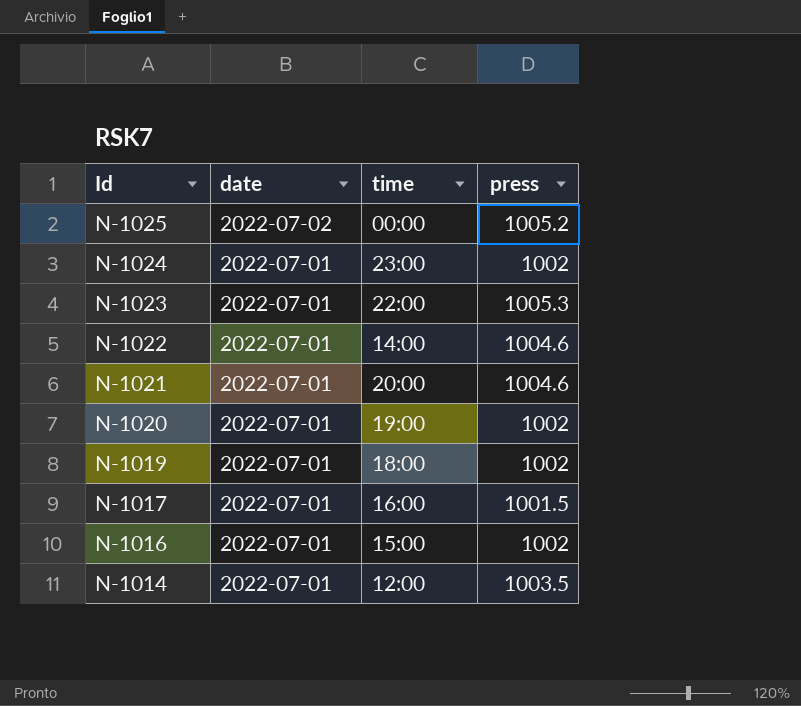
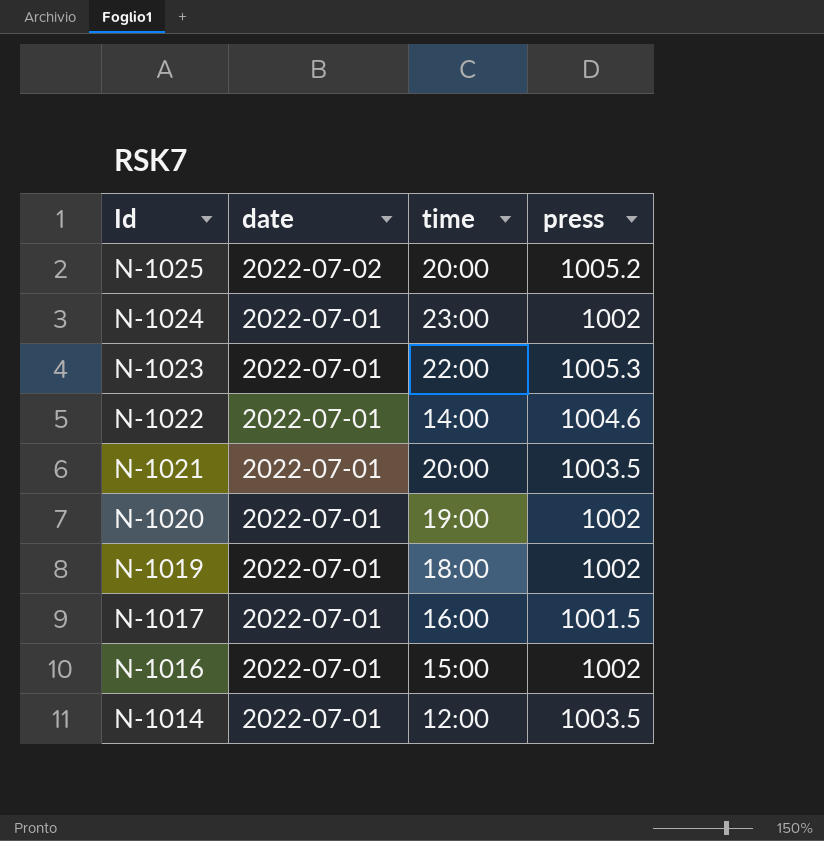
N-1025 | time: 00:00 -> 20:00
N-1021 | press: 1004.6 -> 1003.5

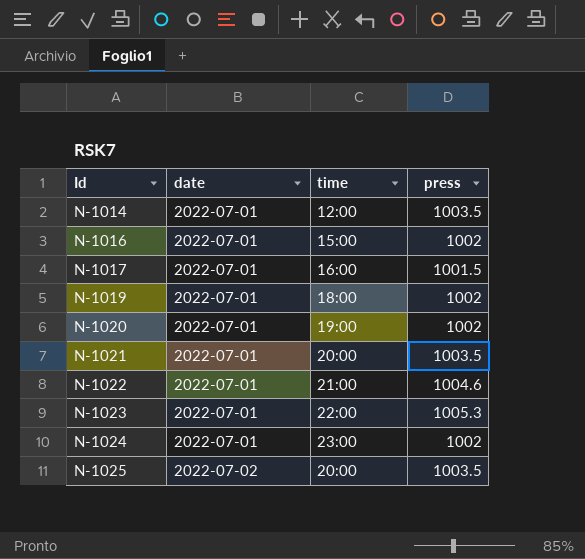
row order: Id descending -> Id ascending
N-1022 | time: 14:00 -> 21:00
N-1025 | press: 1005.2 -> 1003.5

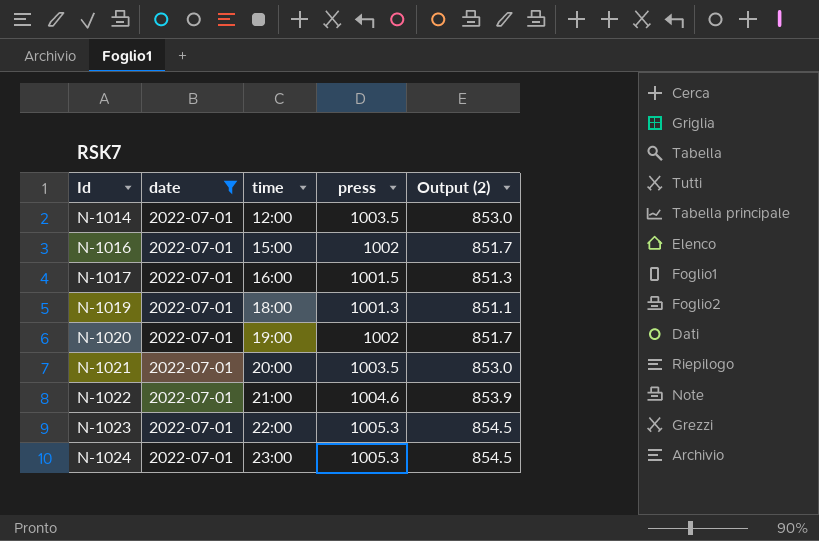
filter: none -> date = 2022-07-01
column Output (2) | formula: none -> [press] * 0.85
N-1019 | press: 1002 -> 1001.3
N-1024 | press: 1002 -> 1005.3

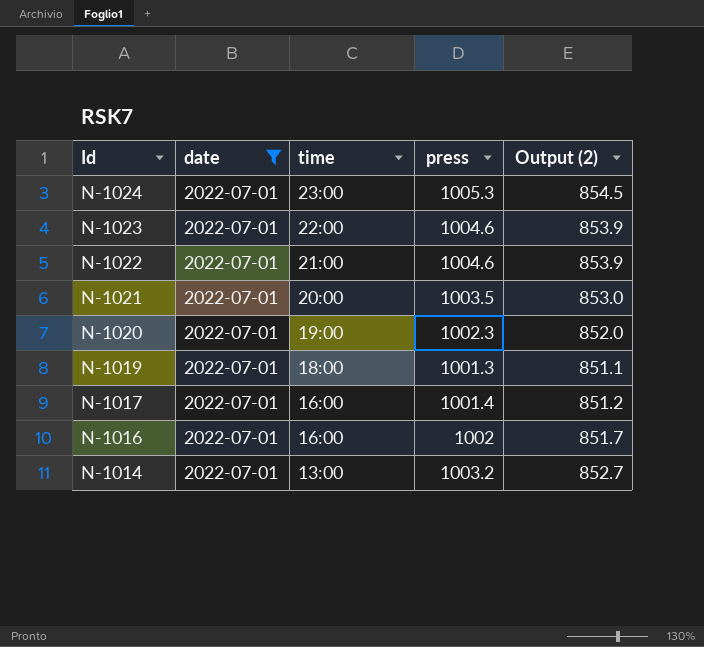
row order: Id ascending -> Id descending
N-1023 | press: 1005.3 -> 1004.6
N-1023 | Output (2): 854.5 -> 853.9
N-1020 | press: 1002 -> 1002.3
N-1020 | Output (2): 851.7 -> 852.0
N-1017 | press: 1001.5 -> 1001.4
N-1017 | Output (2): 851.3 -> 851.2
N-1016 | time: 15:00 -> 16:00
N-1014 | time: 12:00 -> 13:00
N-1014 | press: 1003.5 -> 1003.2
N-1014 | Output (2): 853.0 -> 852.7

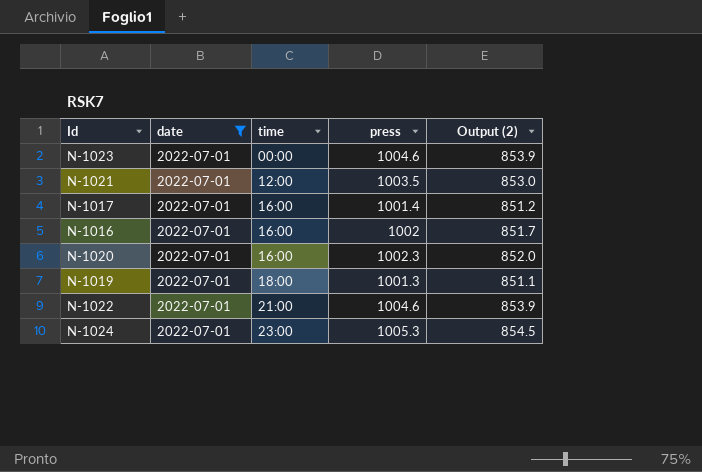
row order: Id descending -> time ascending
row N-1014: 2022-07-01 | 13:00 | 1003.2 | 852.7 -> none
N-1023 | time: 22:00 -> 00:00
N-1021 | time: 20:00 -> 12:00
N-1020 | time: 19:00 -> 16:00

